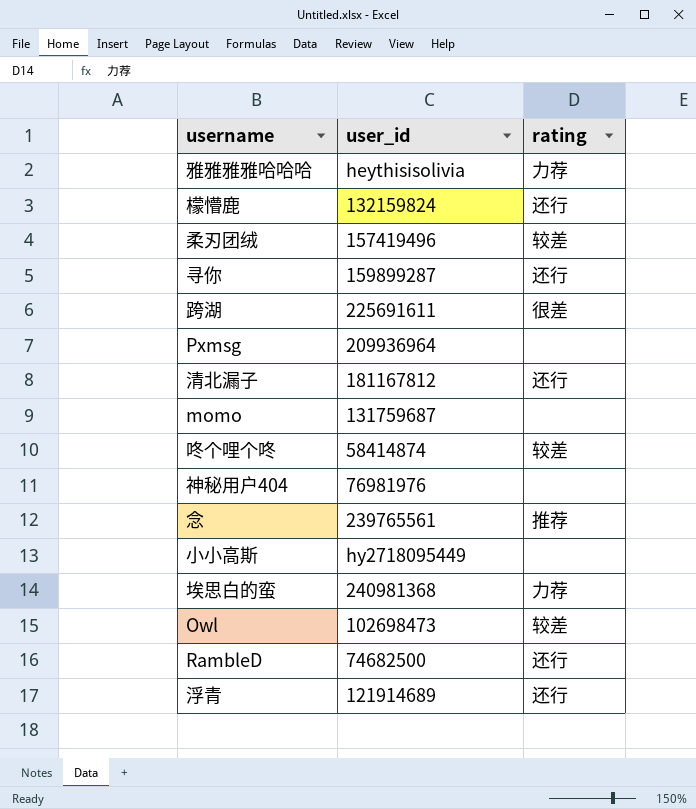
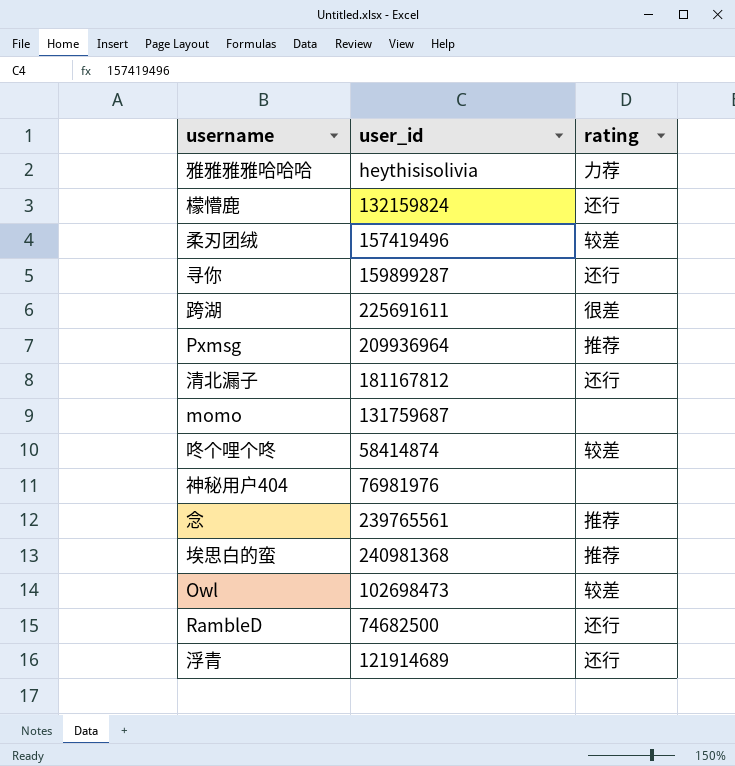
row 小小高斯: hy2718095449 | none -> none
Pxmsg | rating: none -> 推荐
埃思白的蛮 | rating: 力荐 -> 推荐

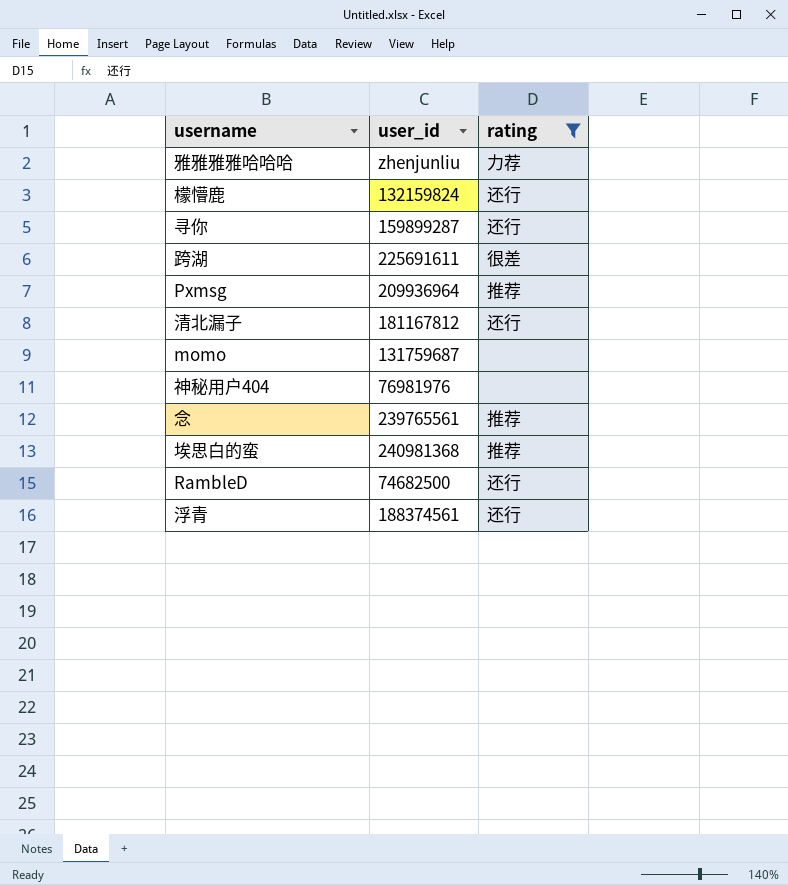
filter: none -> rating != 较差
雅雅雅雅哈哈哈 | user_id: heythisisolivia -> zhenjunliu
浮青 | user_id: 121914689 -> 188374561

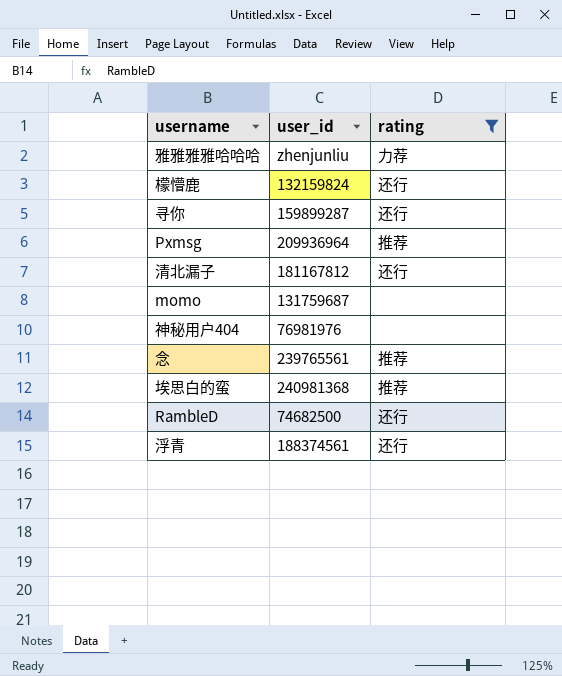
row 跨湖: 225691611 | 很差 -> none

